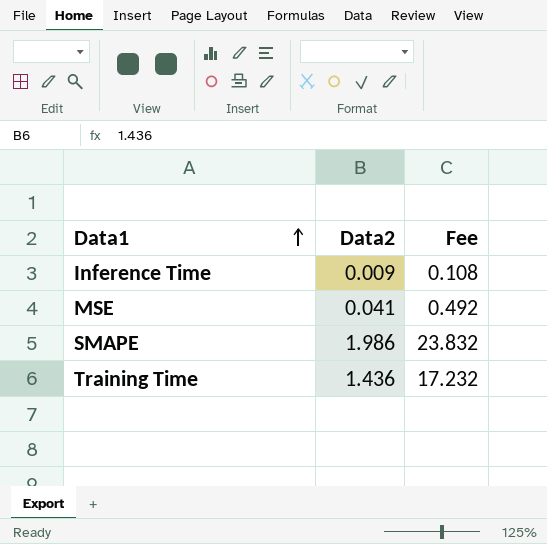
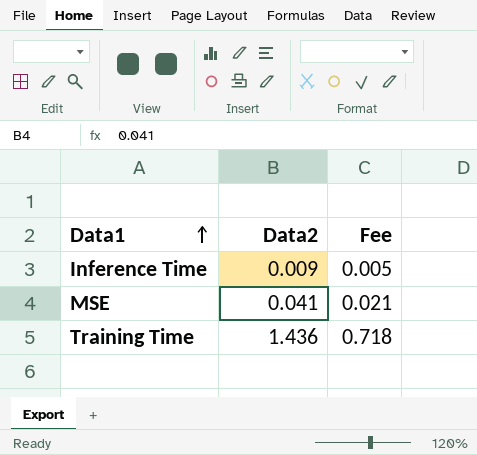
column Fee | formula: [Data2] * 12 -> [Data2] * 0.5
row SMAPE: 1.986 | 23.832 -> none

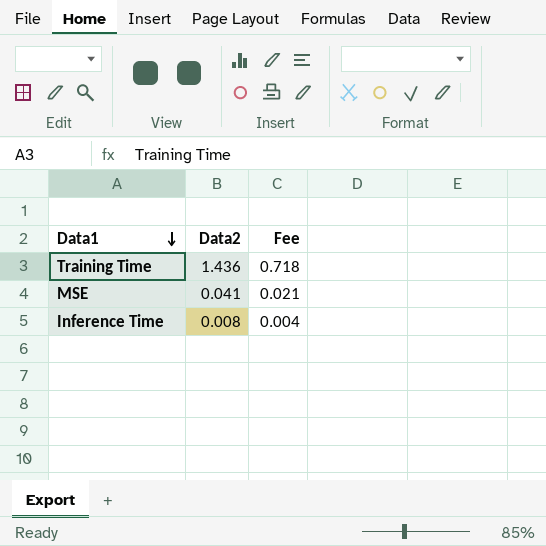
row order: Data1 ascending -> Data1 descending
Inference Time | Data2: 0.009 -> 0.008
Inference Time | Fee: 0.005 -> 0.004

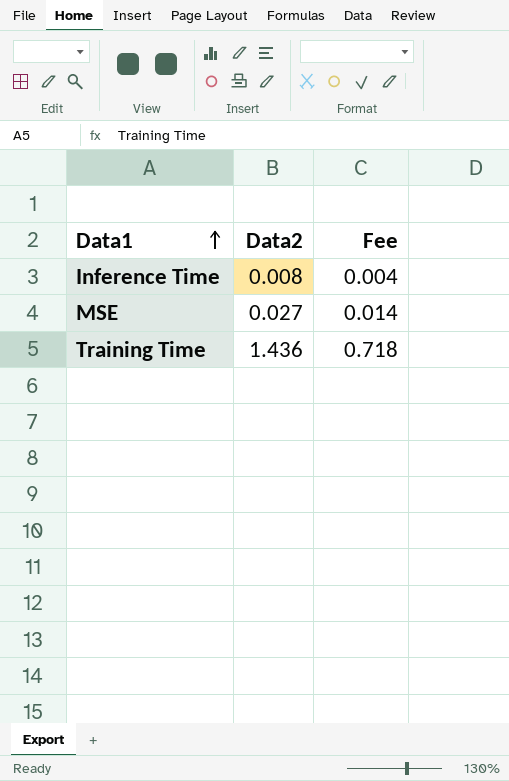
row order: Data1 descending -> Data1 ascending
MSE | Data2: 0.041 -> 0.027
MSE | Fee: 0.021 -> 0.014

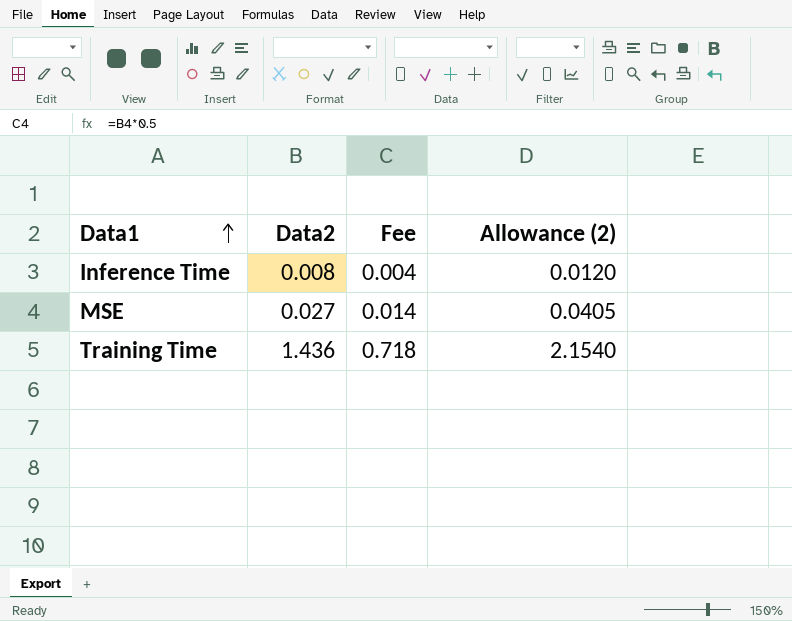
column Allowance (2) | formula: none -> [Data2] * 1.5

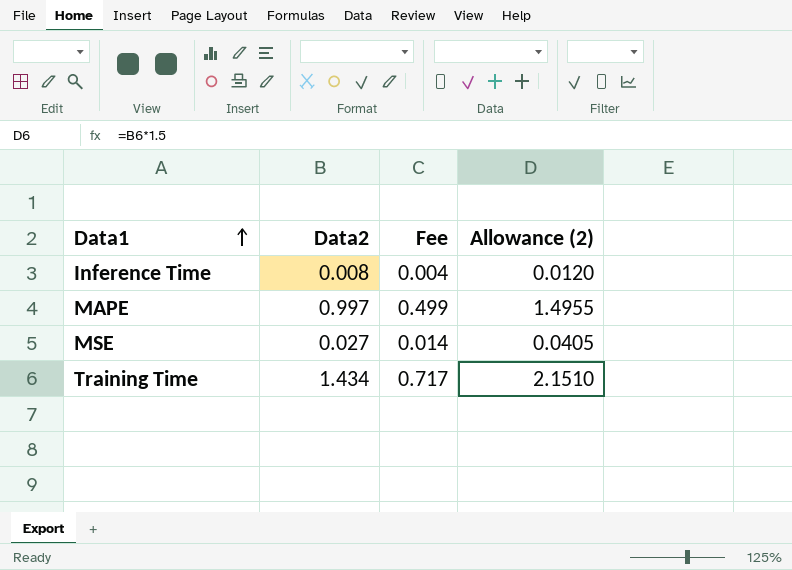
row MAPE: none -> 0.997 | 0.499 | 1.4955
Training Time | Data2: 1.436 -> 1.434
Training Time | Fee: 0.718 -> 0.717
Training Time | Allowance (2): 2.1540 -> 2.1510

